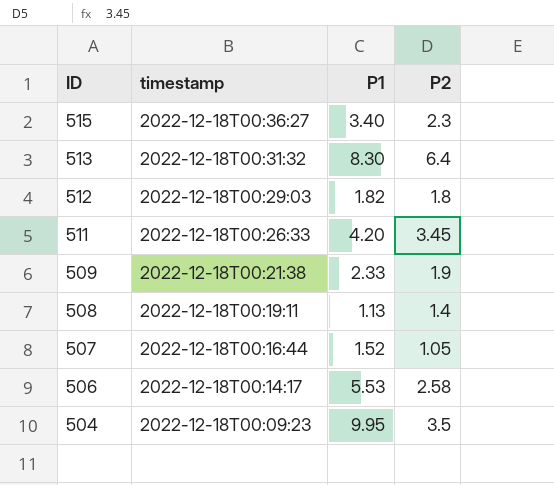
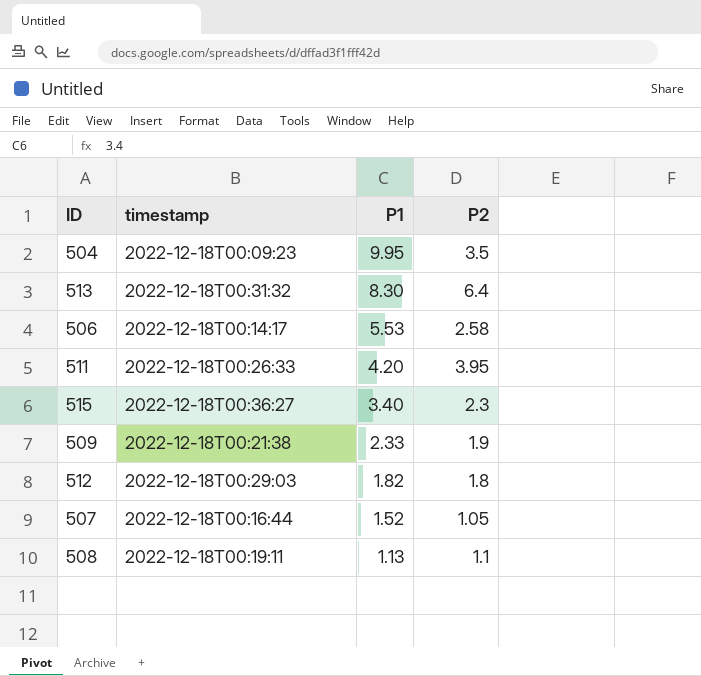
row order: ID descending -> P1 descending
511 | P2: 3.45 -> 3.95
508 | P2: 1.4 -> 1.1

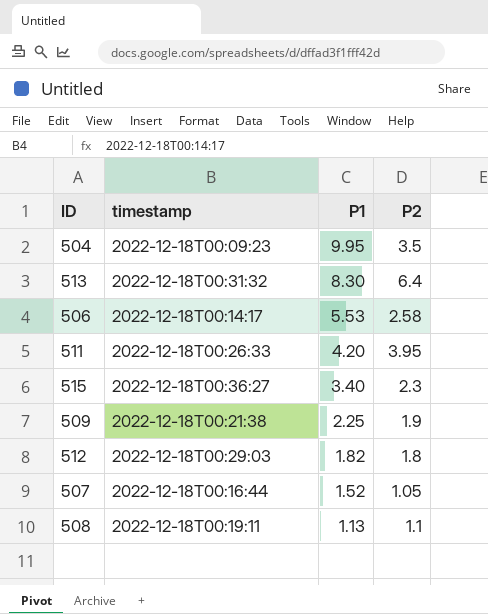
509 | P1: 2.33 -> 2.25

